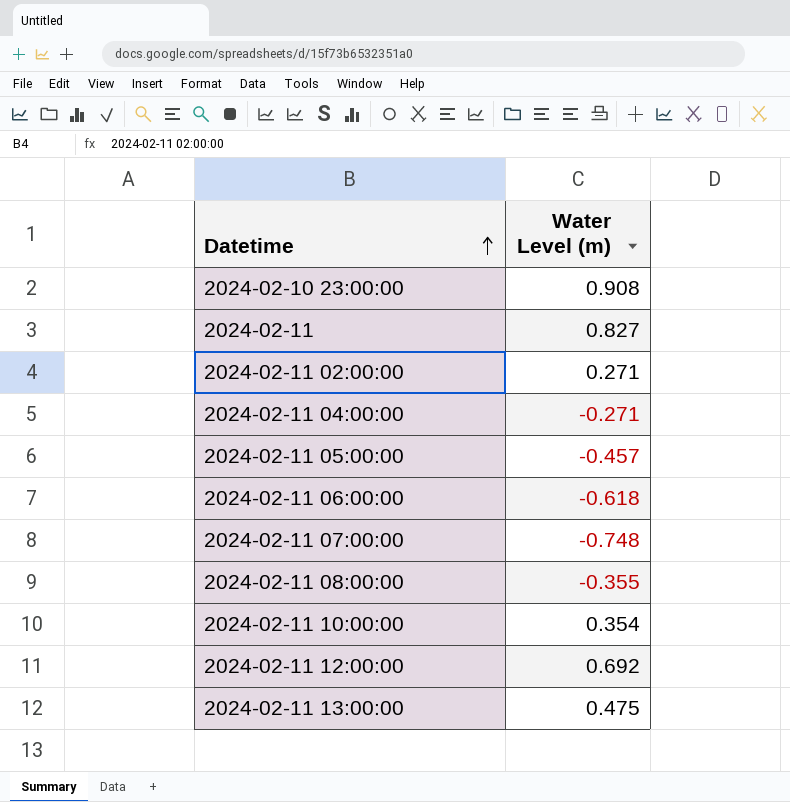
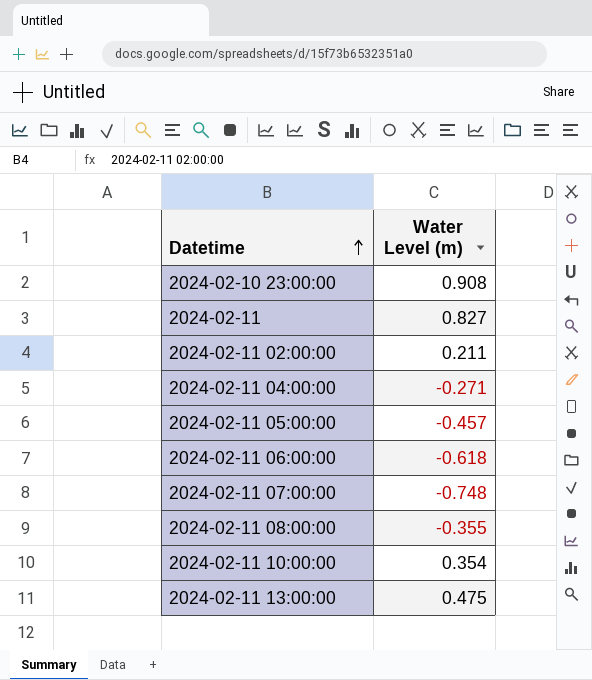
row 2024-02-11 12:00:00: 0.692 -> none
2024-02-11 02:00:00 | Water Level (m): 0.271 -> 0.211

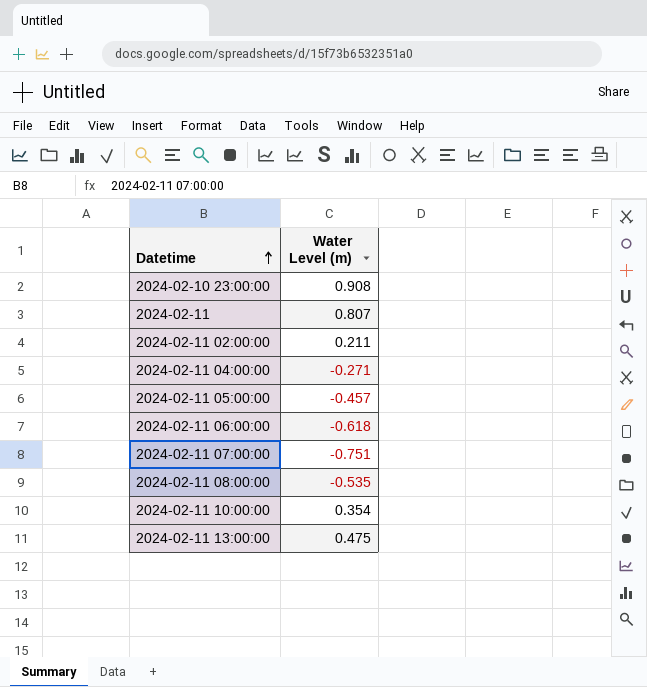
2024-02-11 | Water Level (m): 0.827 -> 0.807
2024-02-11 07:00:00 | Water Level (m): -0.748 -> -0.751
2024-02-11 08:00:00 | Water Level (m): -0.355 -> -0.535

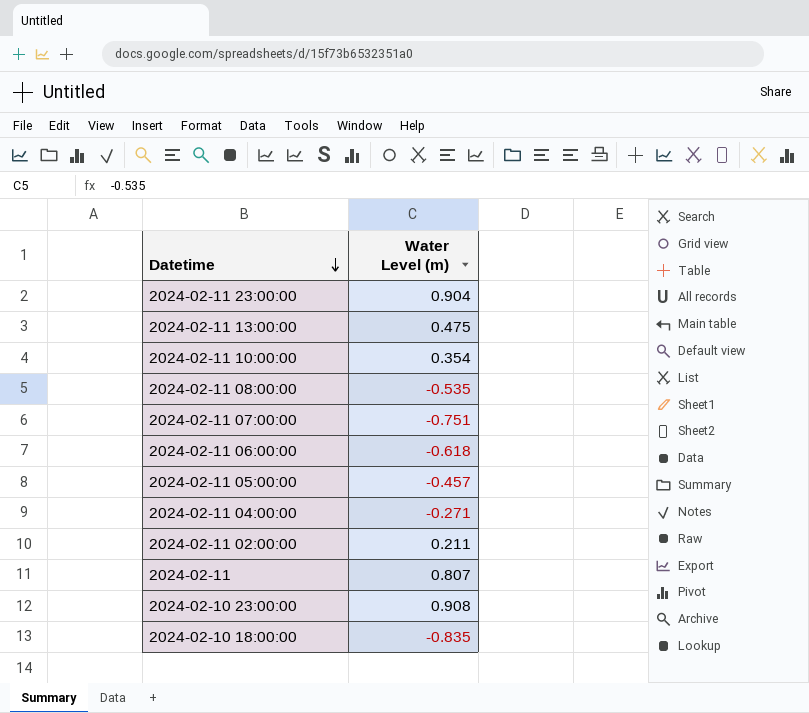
row order: Datetime ascending -> Datetime descending
row 2024-02-11 23:00:00: none -> 0.904
row 2024-02-10 18:00:00: none -> -0.835

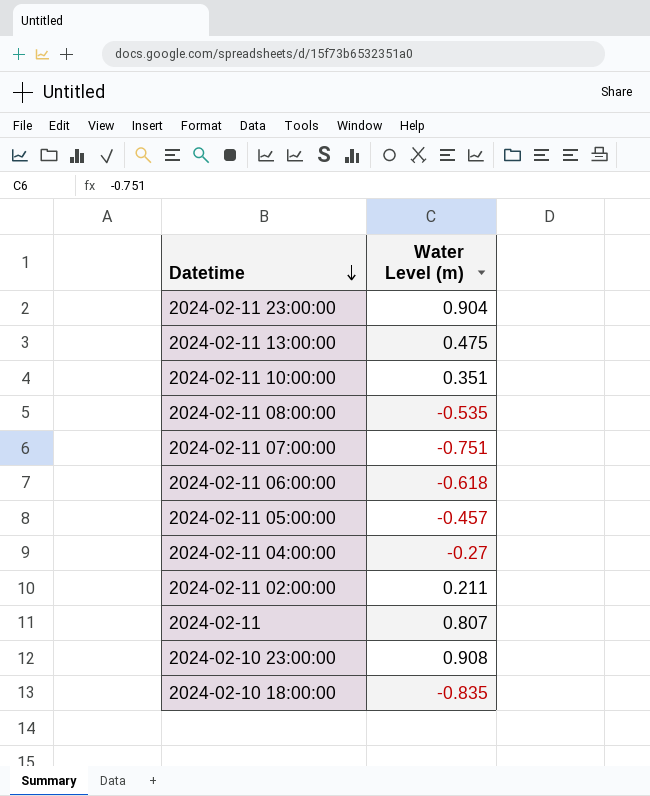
2024-02-11 10:00:00 | Water Level (m): 0.354 -> 0.351
2024-02-11 04:00:00 | Water Level (m): -0.271 -> -0.27

